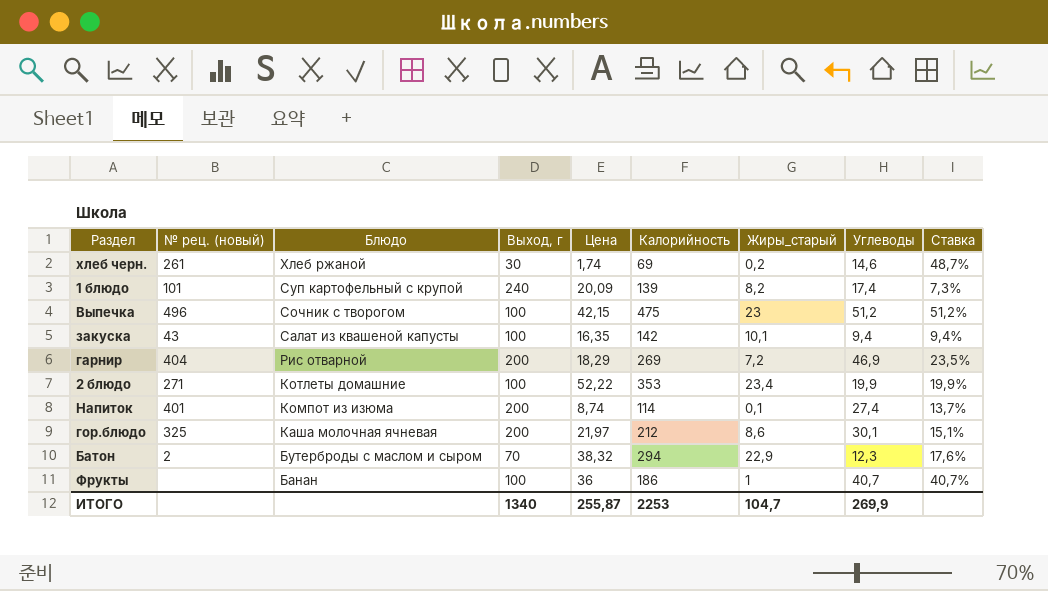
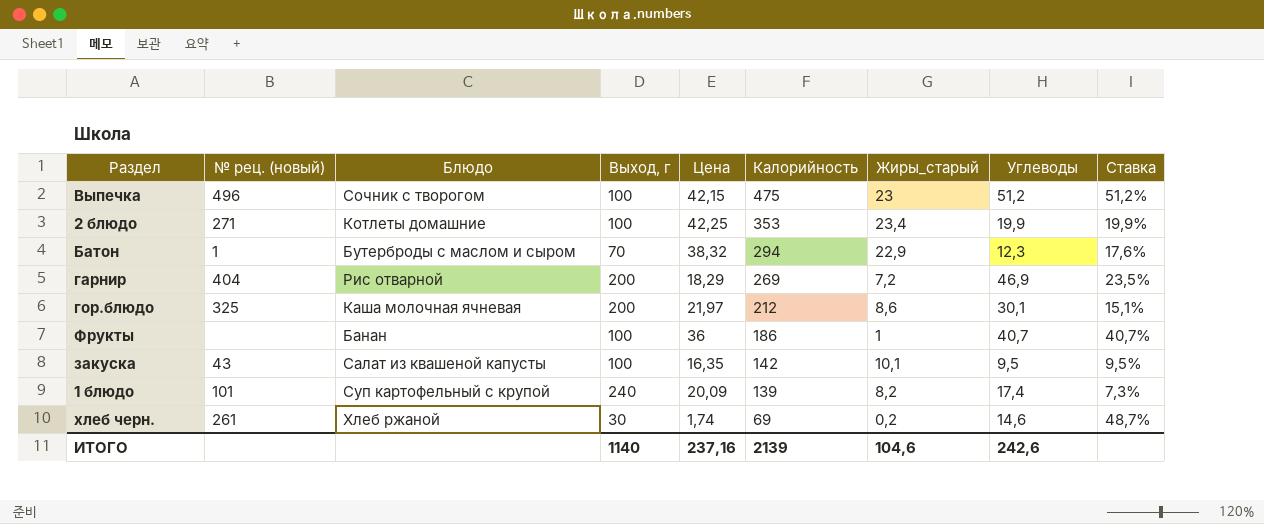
row order: Блюдо descending -> Калорийность descending
row Напиток: 401 | Компот из изюма | 200 | 8,74 | 114 | 0,1 | 27,4 | 13,7% -> none
2 блюдо | Цена: 52,22 -> 42,25
Батон | № рец. (новый): 2 -> 1
закуска | Углеводы: 9,4 -> 9,5
закуска | Ставка: 9,4% -> 9,5%
ИТОГО | Выход, г: 1340 -> 1140
ИТОГО | Цена: 255,87 -> 237,16
ИТОГО | Калорийность: 2253 -> 2139
ИТОГО | Жиры_старый: 104,7 -> 104,6
ИТОГО | Углеводы: 269,9 -> 242,6

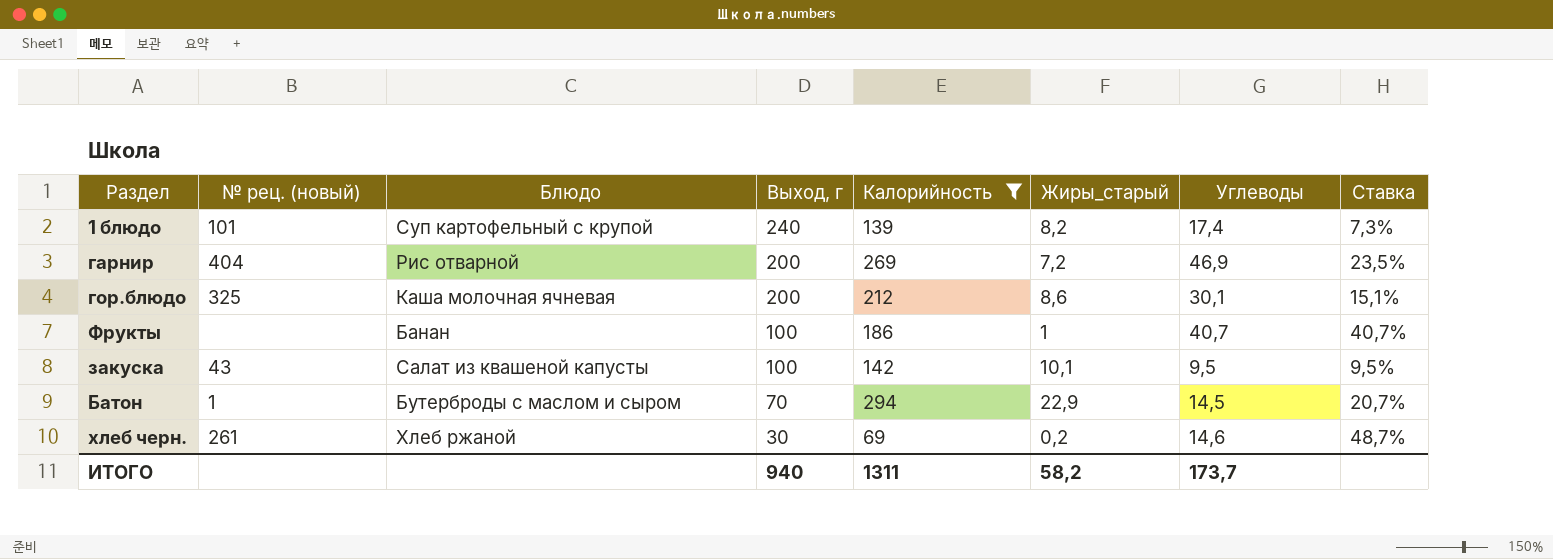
filter: none -> Калорийность <= 294
row order: Калорийность descending -> Выход, г descending
column Цена | position: 5 -> none
Батон | Углеводы: 12,3 -> 14,5
Батон | Ставка: 17,6% -> 20,7%
ИТОГО | Выход, г: 1140 -> 940
ИТОГО | Калорийность: 2139 -> 1311
ИТОГО | Жиры_старый: 104,6 -> 58,2
ИТОГО | Углеводы: 242,6 -> 173,7

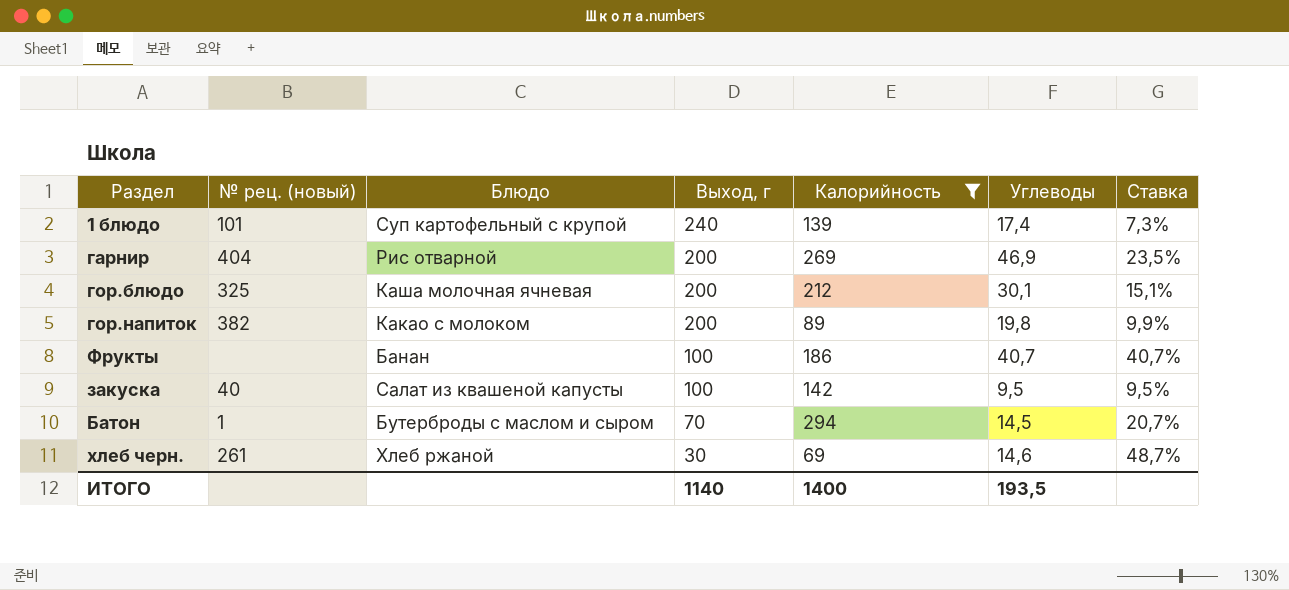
column Жиры_старый | position: 6 -> none
row гор.напиток: none -> 382 | Какао с молоком | 200 | 89 | 19,8 | 9,9%
закуска | № рец. (новый): 43 -> 40
ИТОГО | Выход, г: 940 -> 1140
ИТОГО | Калорийность: 1311 -> 1400
ИТОГО | Углеводы: 173,7 -> 193,5

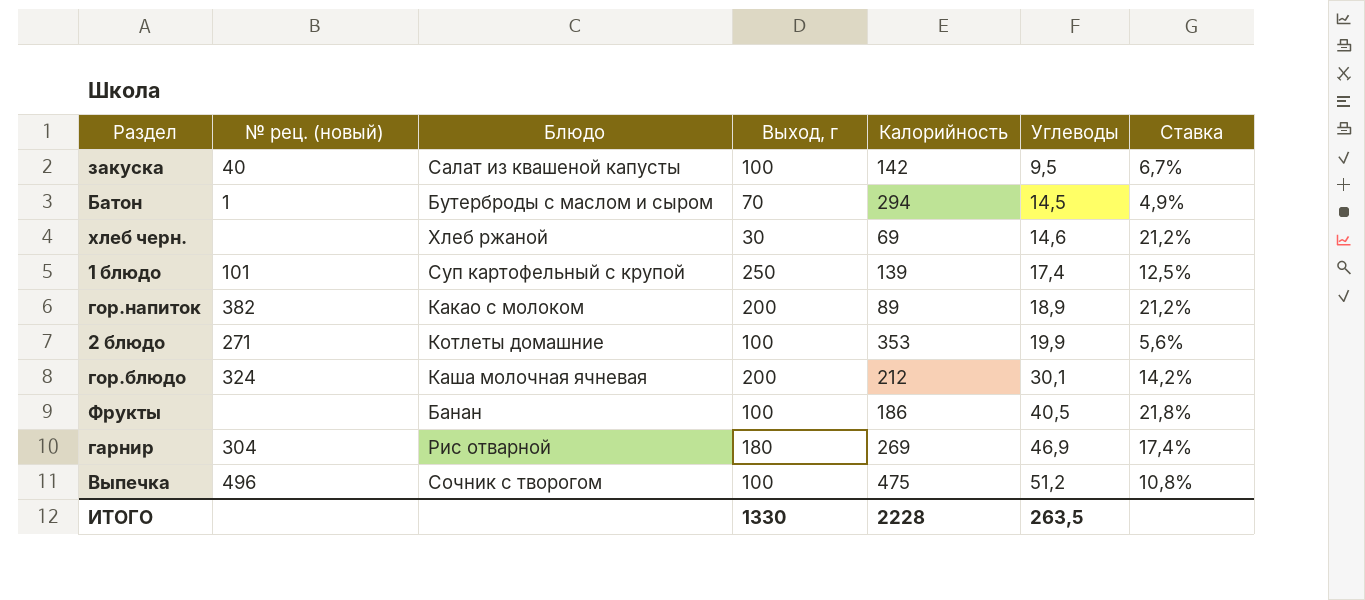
filter: Калорийность <= 294 -> none
row order: Выход, г descending -> Углеводы ascending
column Ставка | formula: [Углеводы] / [Выход, г] -> [Углеводы] / [Калорийность]
хлеб черн. | № рец. (новый): 261 -> none
1 блюдо | Выход, г: 240 -> 250
гор.напиток | Углеводы: 19,8 -> 18,9
гор.блюдо | № рец. (новый): 325 -> 324
Фрукты | Углеводы: 40,7 -> 40,5
гарнир | № рец. (новый): 404 -> 304
гарнир | Выход, г: 200 -> 180
ИТОГО | Выход, г: 1140 -> 1330
ИТОГО | Калорийность: 1400 -> 2228
ИТОГО | Углеводы: 193,5 -> 263,5

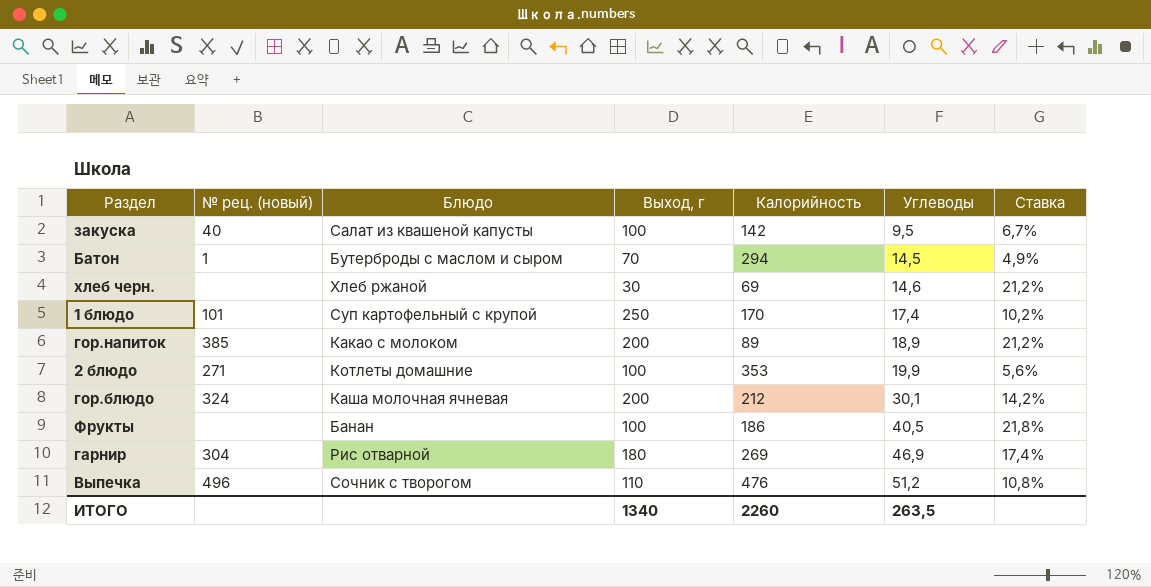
1 блюдо | Калорийность: 139 -> 170
1 блюдо | Ставка: 12,5% -> 10,2%
гор.напиток | № рец. (новый): 382 -> 385
Выпечка | Выход, г: 100 -> 110
Выпечка | Калорийность: 475 -> 476
ИТОГО | Выход, г: 1330 -> 1340
ИТОГО | Калорийность: 2228 -> 2260

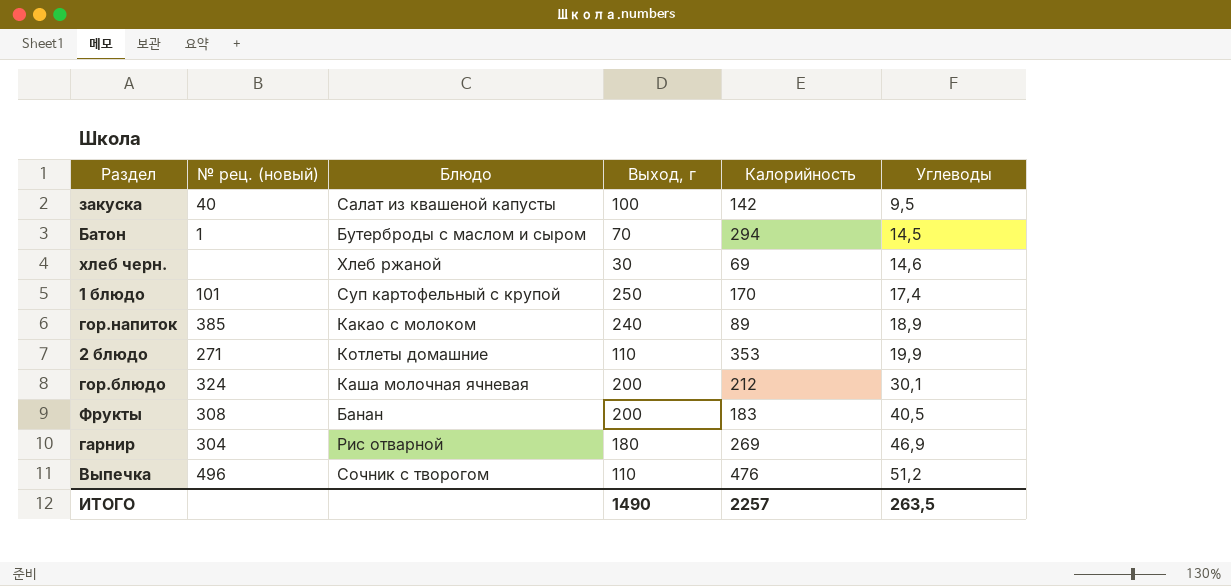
column Ставка | formula: [Углеводы] / [Калорийность] -> none
гор.напиток | Выход, г: 200 -> 240
2 блюдо | Выход, г: 100 -> 110
Фрукты | № рец. (новый): none -> 308
Фрукты | Выход, г: 100 -> 200
Фрукты | Калорийность: 186 -> 183
ИТОГО | Выход, г: 1340 -> 1490
ИТОГО | Калорийность: 2260 -> 2257

